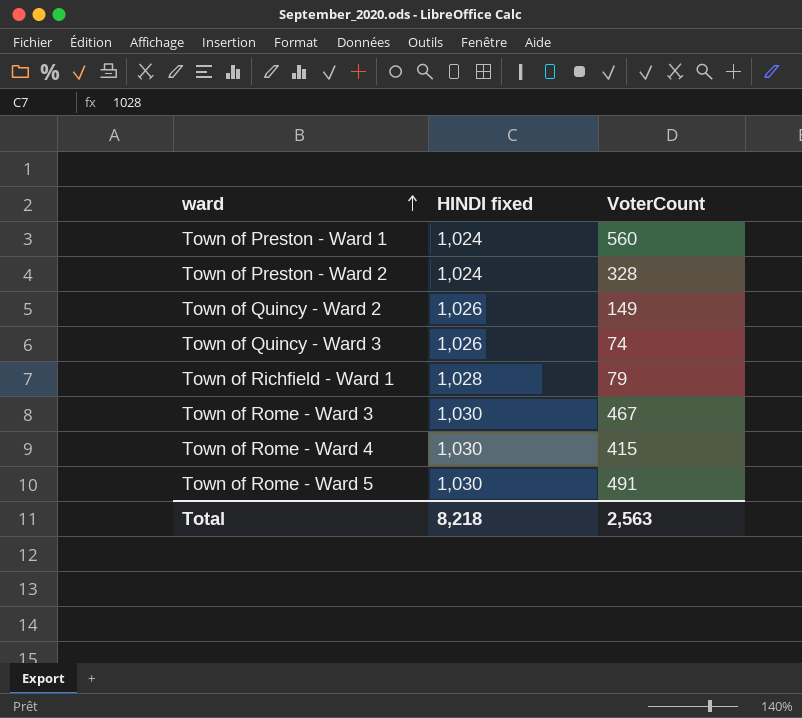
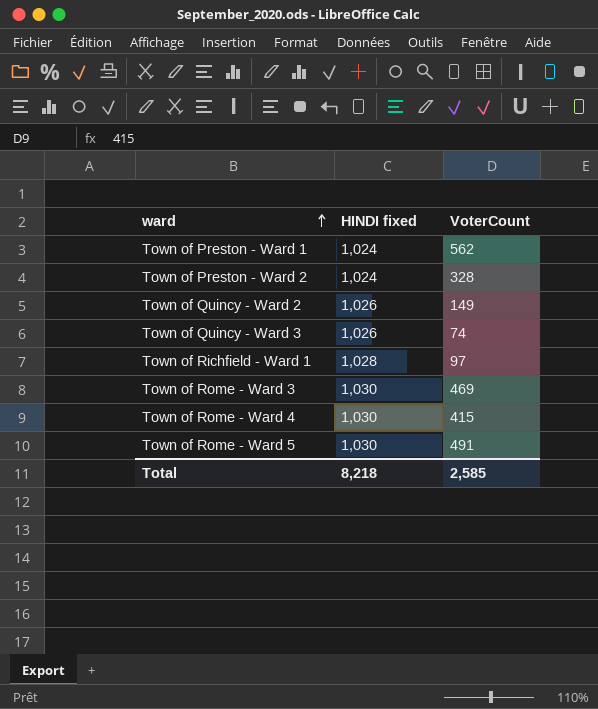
Town of Preston - Ward 1 | VoterCount: 560 -> 562
Town of Richfield - Ward 1 | VoterCount: 79 -> 97
Town of Rome - Ward 3 | VoterCount: 467 -> 469
Total | VoterCount: 2,563 -> 2,585

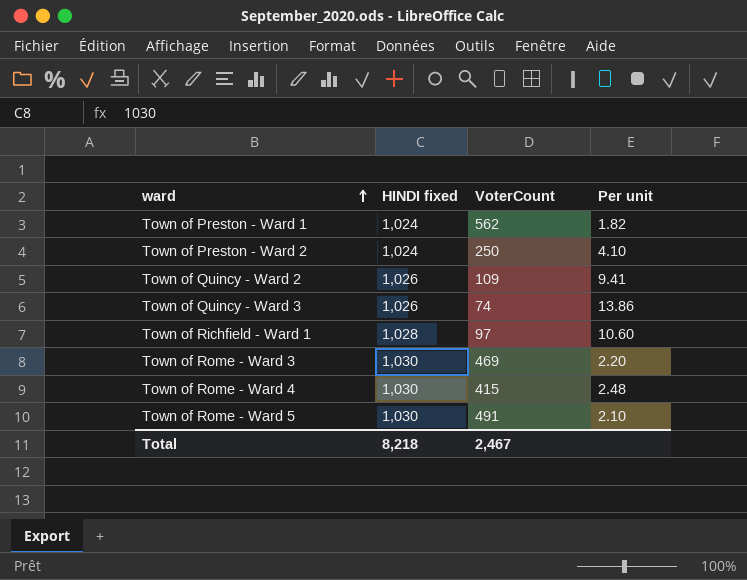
column Per unit | formula: none -> [HINDI fixed] / [VoterCount]
Town of Preston - Ward 2 | VoterCount: 328 -> 250
Town of Quincy - Ward 2 | VoterCount: 149 -> 109
Total | VoterCount: 2,585 -> 2,467

